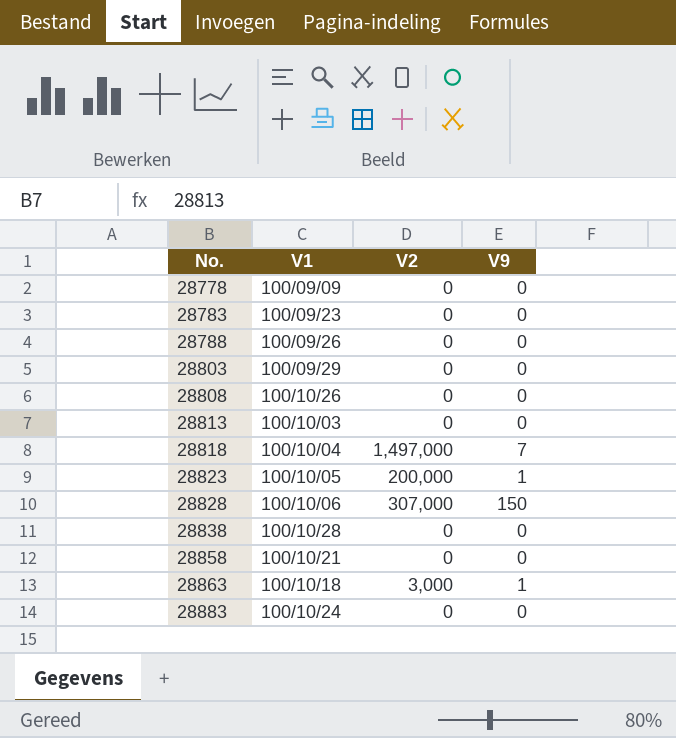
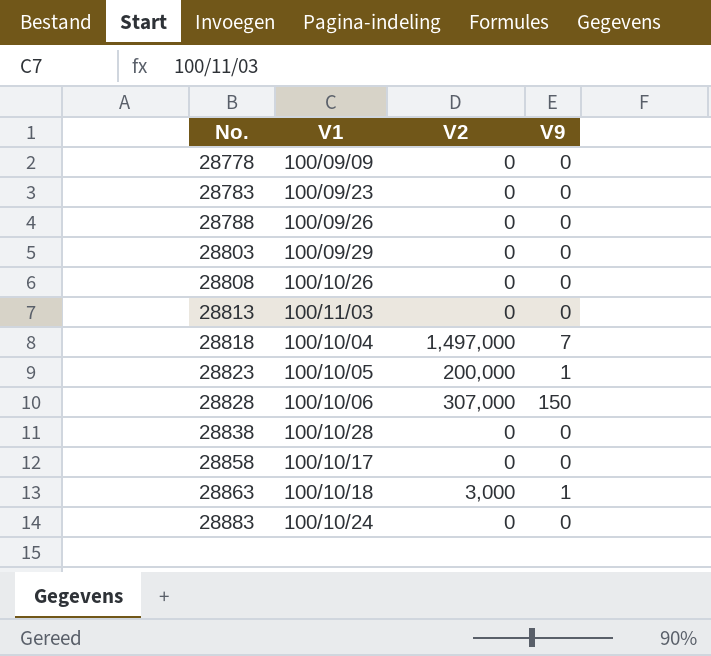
28813 | V1: 100/10/03 -> 100/11/03
28858 | V1: 100/10/21 -> 100/10/17

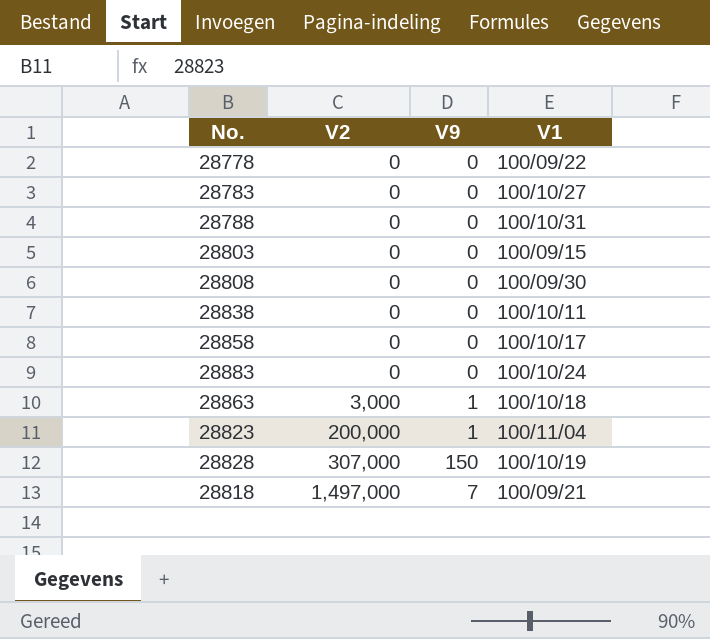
row order: No. ascending -> V2 ascending
column V1 | position: 2 -> 4
row 28813: 100/11/03 | 0 | 0 -> none
28778 | V1: 100/09/09 -> 100/09/22
28783 | V1: 100/09/23 -> 100/10/27
28788 | V1: 100/09/26 -> 100/10/31
28803 | V1: 100/09/29 -> 100/09/15
28808 | V1: 100/10/26 -> 100/09/30
28838 | V1: 100/10/28 -> 100/10/11
28823 | V1: 100/10/05 -> 100/11/04
28828 | V1: 100/10/06 -> 100/10/19
28818 | V1: 100/10/04 -> 100/09/21

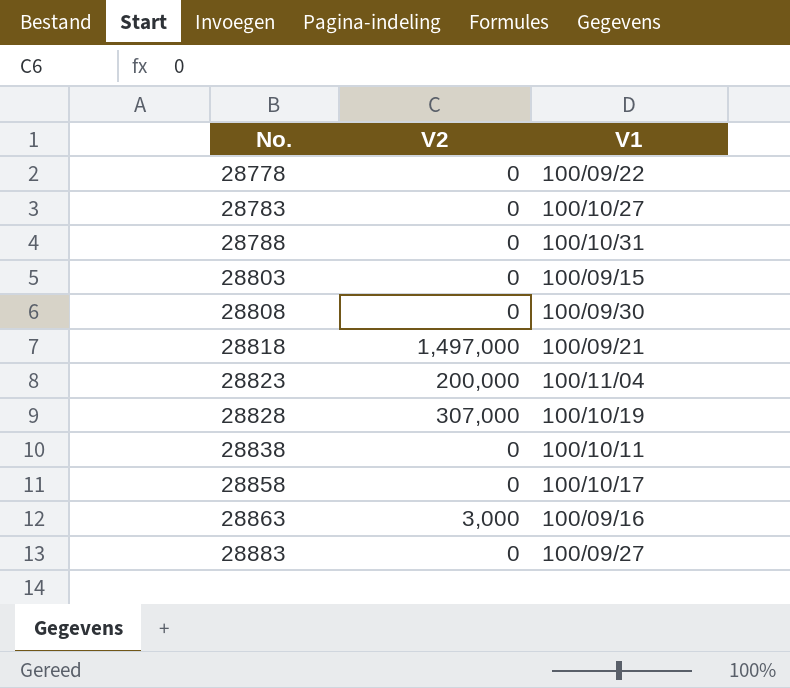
row order: V2 ascending -> No. ascending
column V9 | position: 3 -> none
28863 | V1: 100/10/18 -> 100/09/16
28883 | V1: 100/10/24 -> 100/09/27

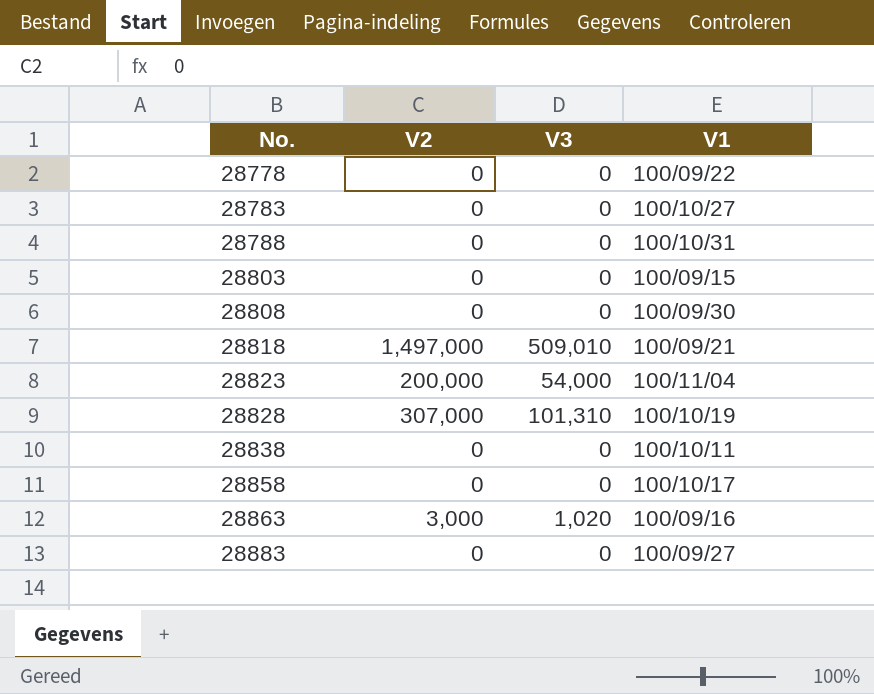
column V3 | position: none -> 3

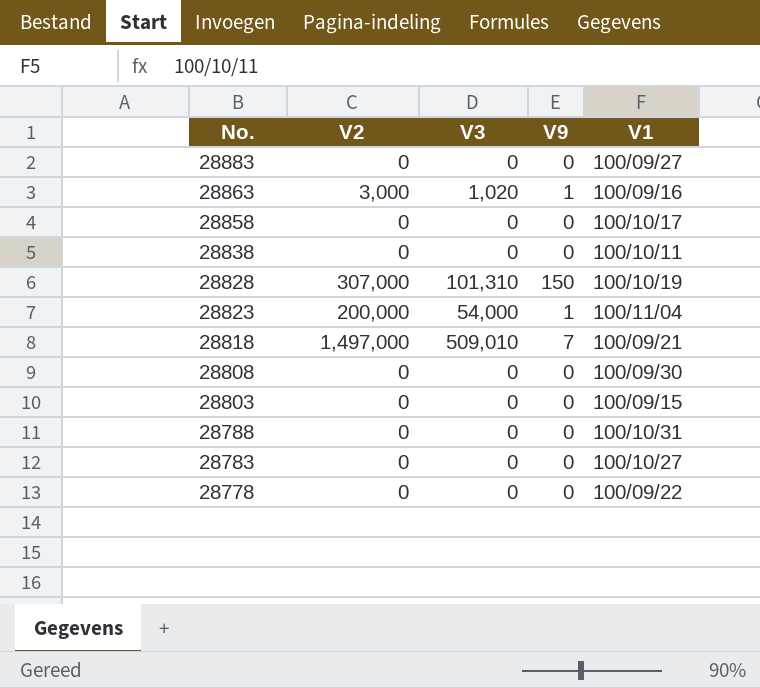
row order: No. ascending -> No. descending
column V9 | position: none -> 4

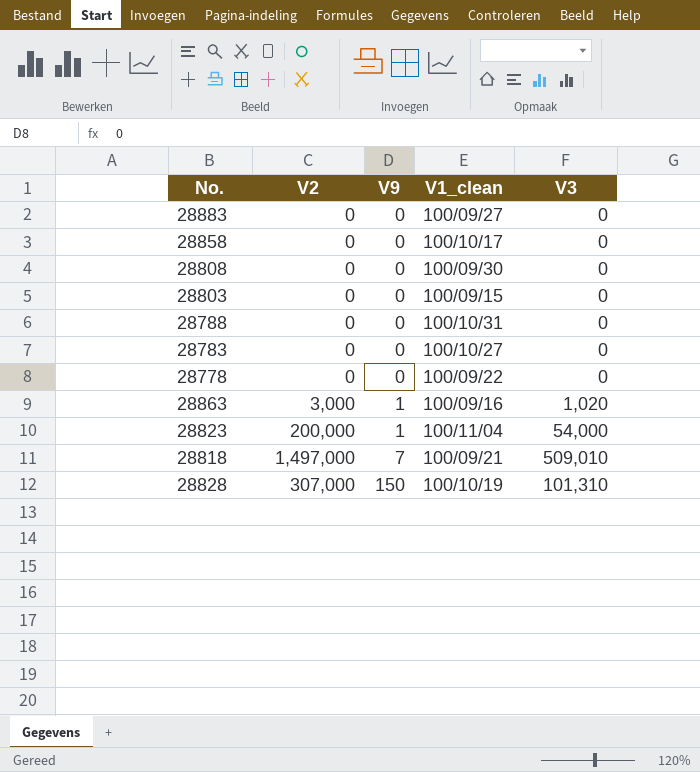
row order: No. descending -> V9 ascending
column name: V1 -> V1_clean
column V3 | position: 3 -> 5
row 28838: 0 | 0 | 0 | 100/10/11 -> none

